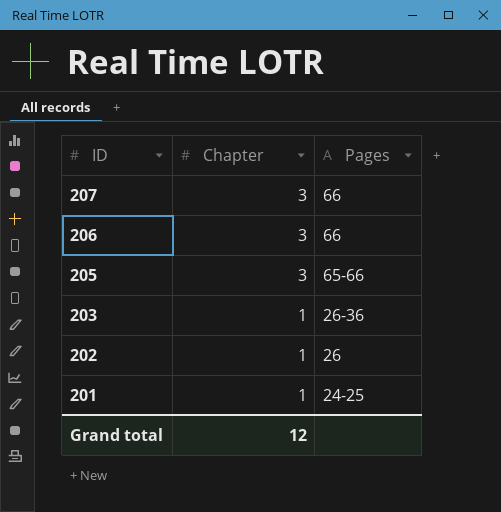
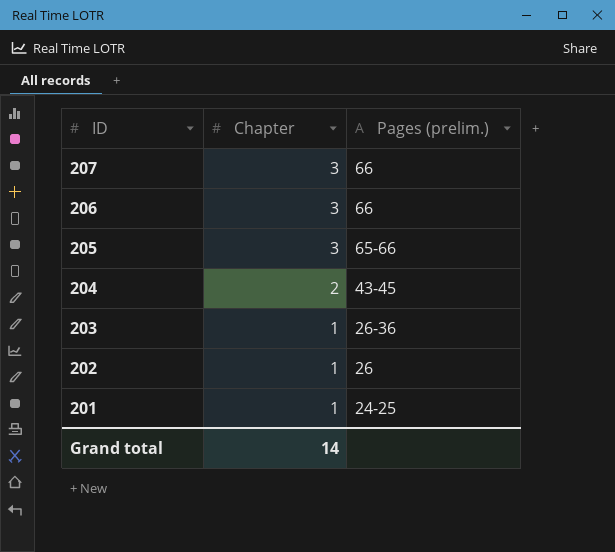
column name: Pages -> Pages (prelim.)
row 204: none -> 2 | 43-45
Grand total | Chapter: 12 -> 14

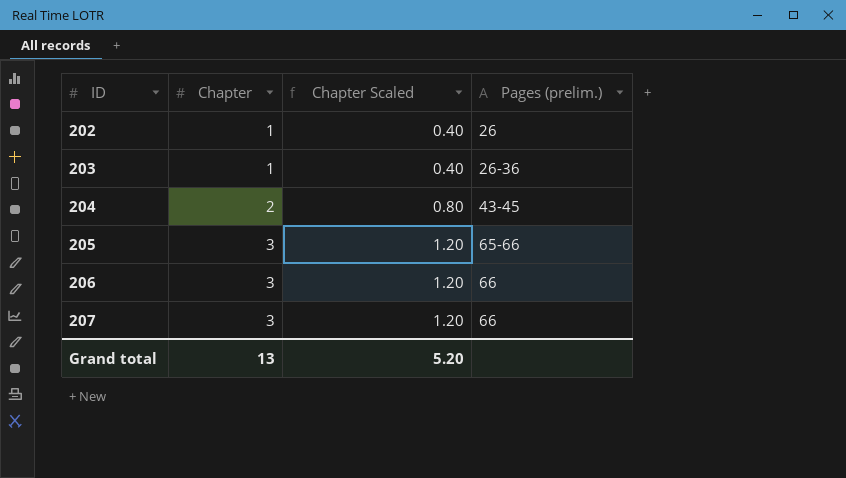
row order: ID descending -> ID ascending
column Chapter Scaled | formula: none -> [Chapter] * 0.4
row 201: 1 | 24-25 -> none
Grand total | Chapter: 14 -> 13

